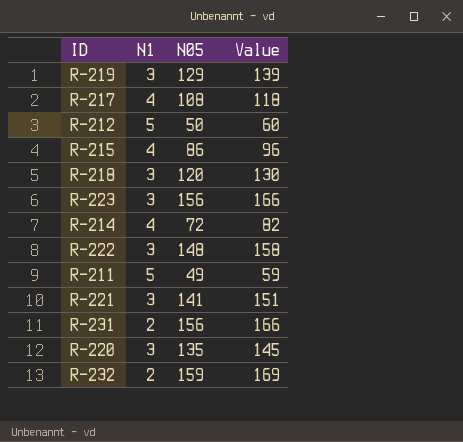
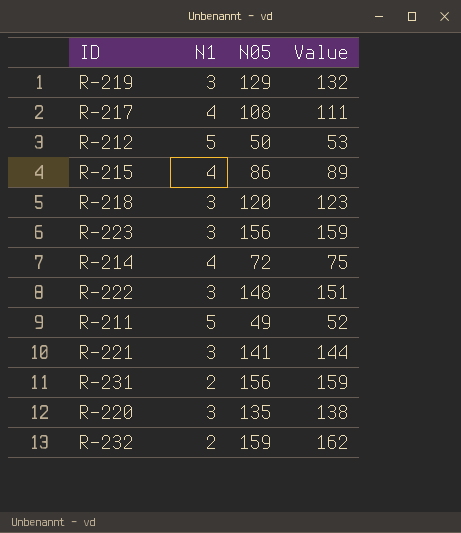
column Value | formula: [N05] + 10 -> [N05] + 3

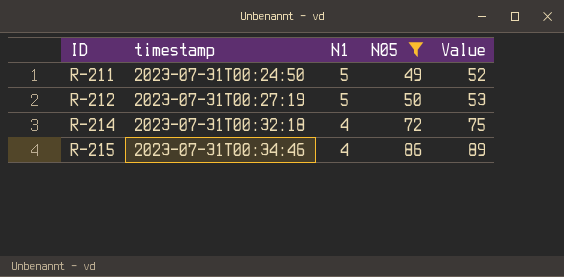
filter: none -> N05 <= 86
row order: none -> ID ascending
column timestamp | position: none -> 2

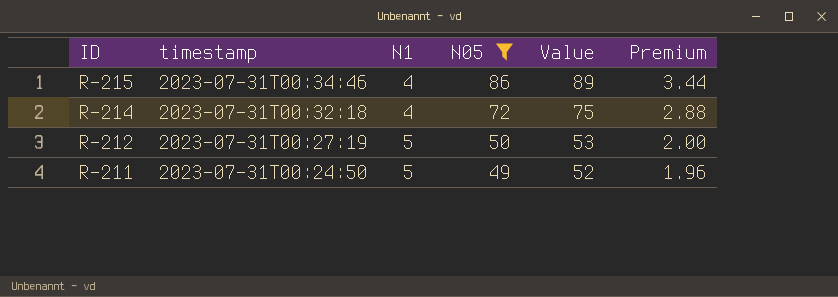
row order: ID ascending -> ID descending
column Premium | formula: none -> [N05] * 0.04

